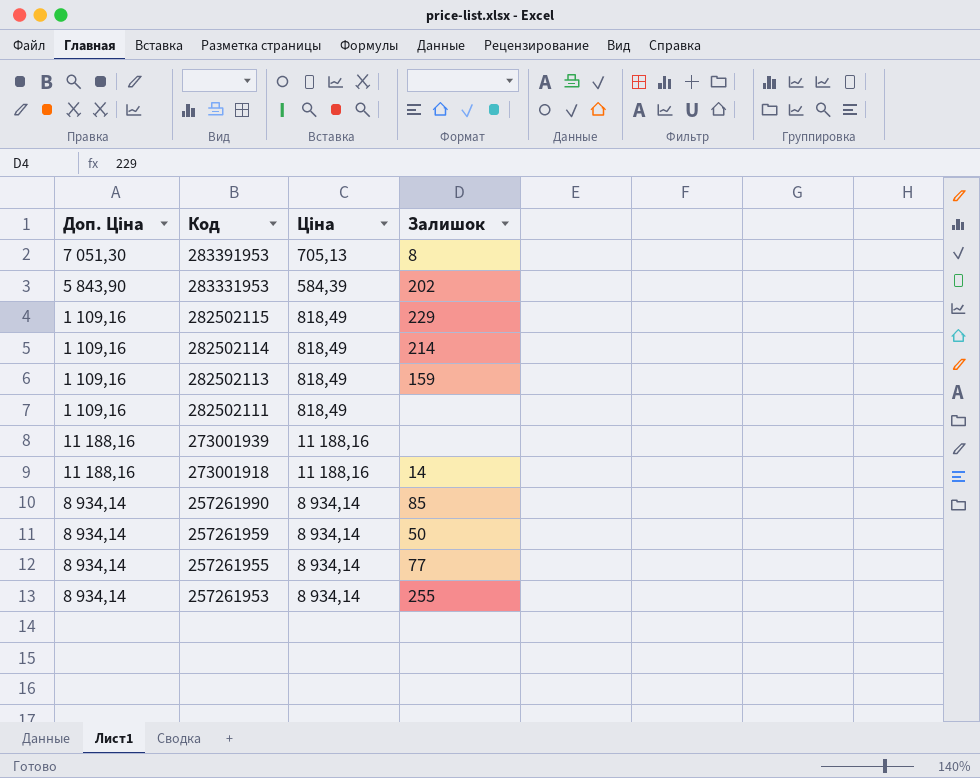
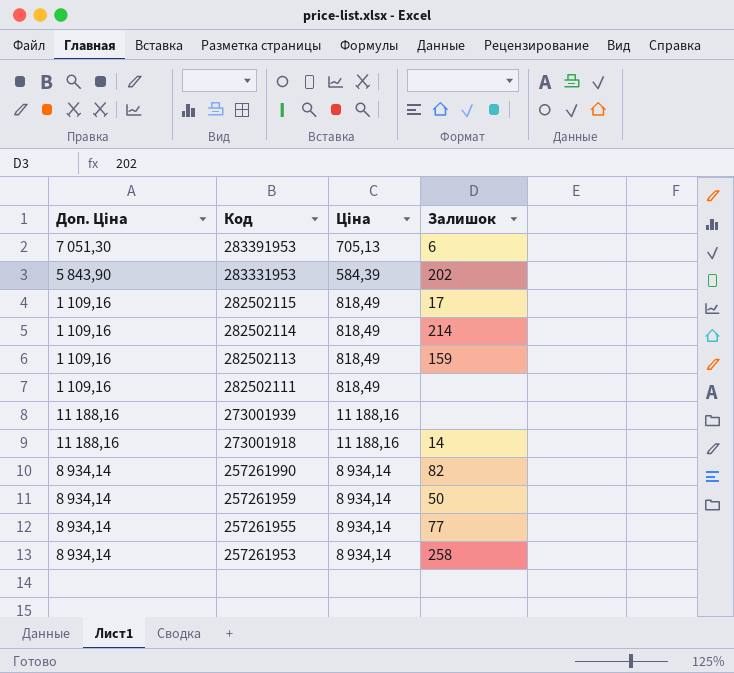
283391953 | Залишок: 8 -> 6
282502115 | Залишок: 229 -> 17
257261990 | Залишок: 85 -> 82
257261953 | Залишок: 255 -> 258

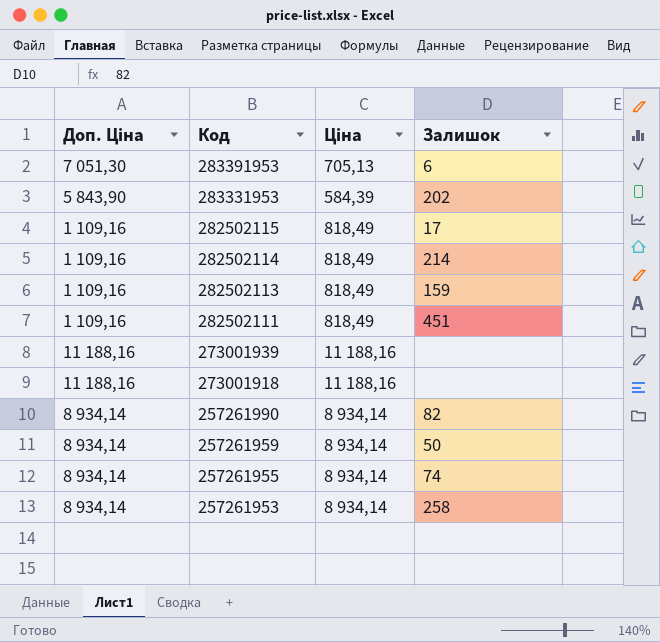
282502111 | Залишок: none -> 451
273001918 | Залишок: 14 -> none
257261955 | Залишок: 77 -> 74

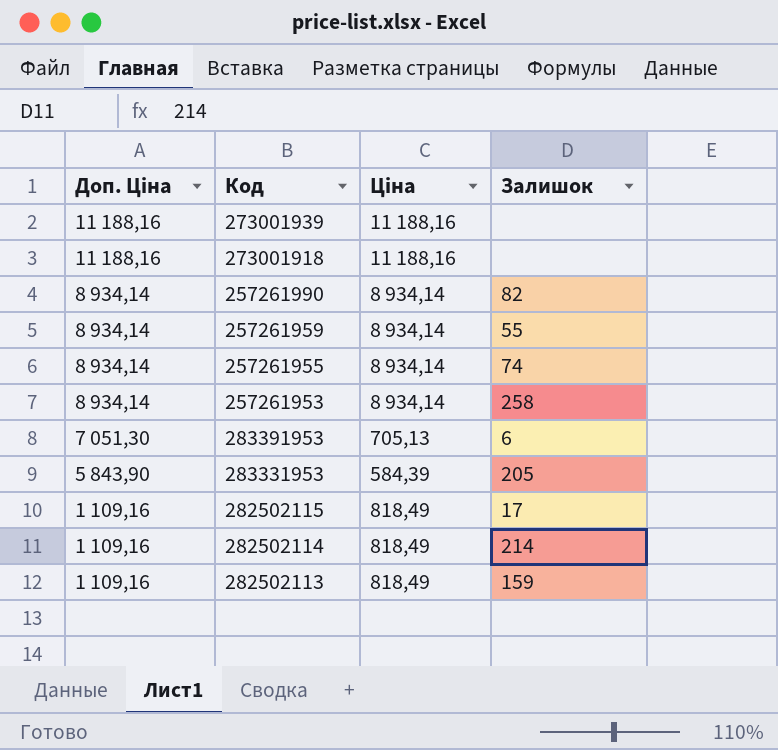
row order: Код descending -> Доп. Ціна descending
row 282502111: 1 109,16 | 818,49 | 451 -> none
257261959 | Залишок: 50 -> 55
283331953 | Залишок: 202 -> 205

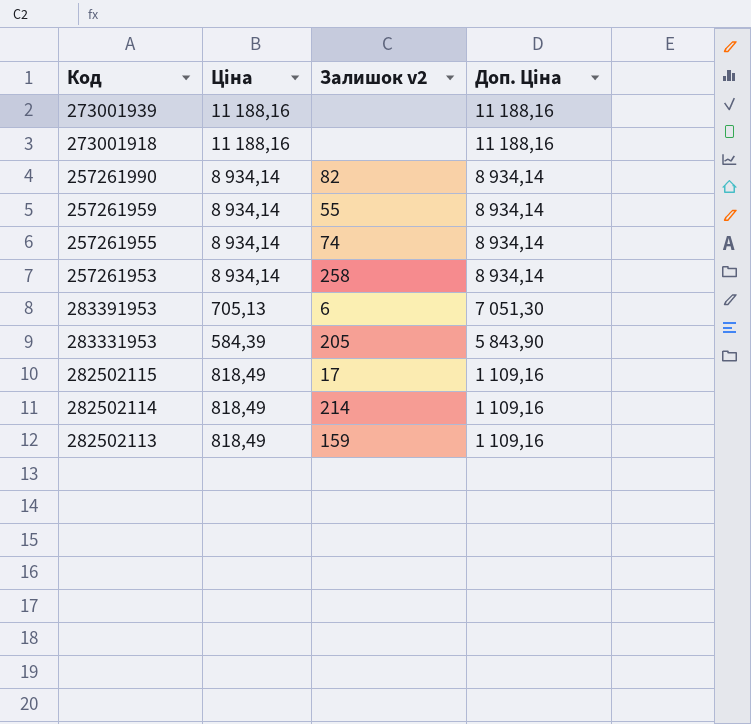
column name: Залишок -> Залишок v2
column Доп. Ціна | position: 1 -> 4

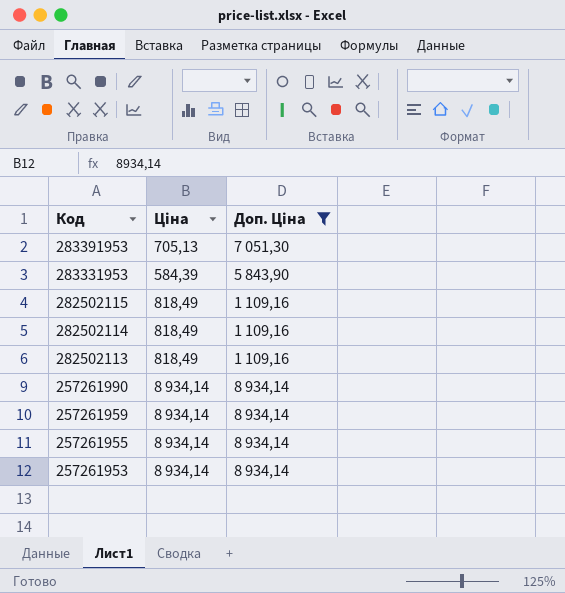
filter: none -> Доп. Ціна != 11 188,16
row order: Доп. Ціна descending -> Код descending
column Залишок v2 | position: 3 -> none

